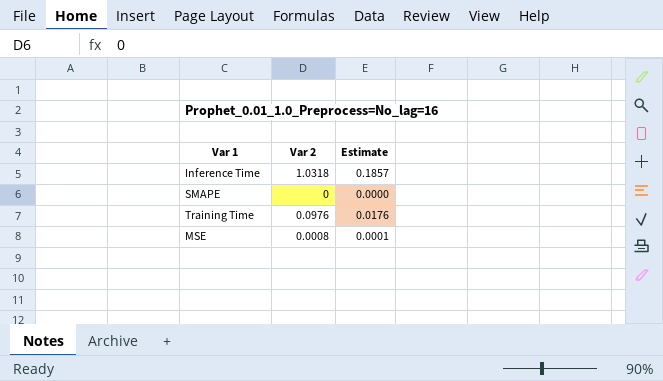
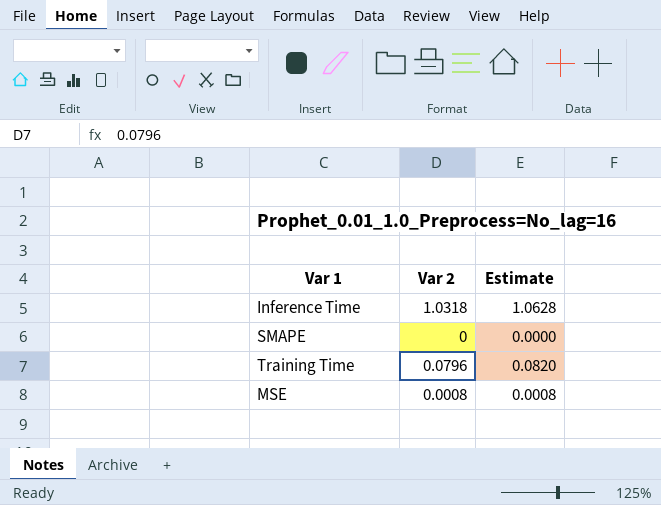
column Estimate | formula: [Var 2] * 0.18 -> [Var 2] * 1.03
Training Time | Var 2: 0.0976 -> 0.0796

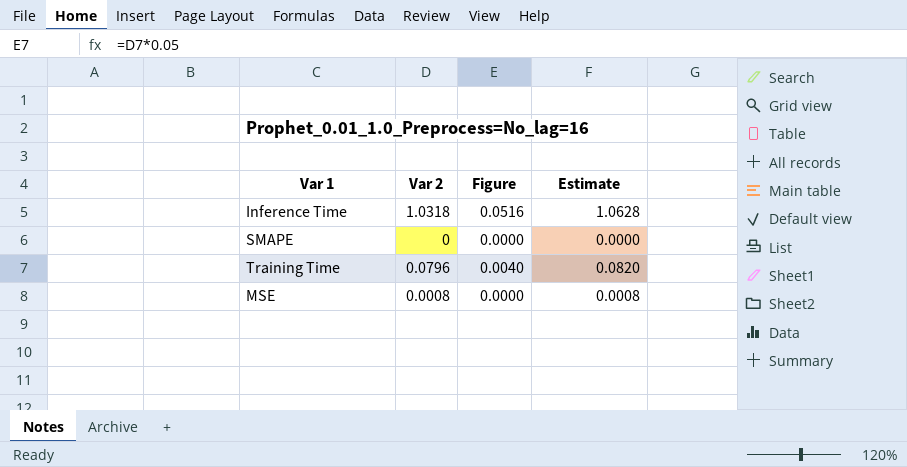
column Figure | formula: none -> [Var 2] * 0.05

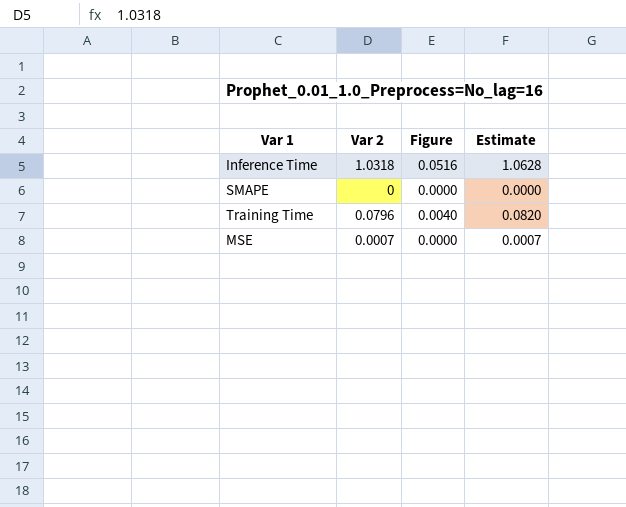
MSE | Var 2: 0.0008 -> 0.0007
MSE | Estimate: 0.0008 -> 0.0007

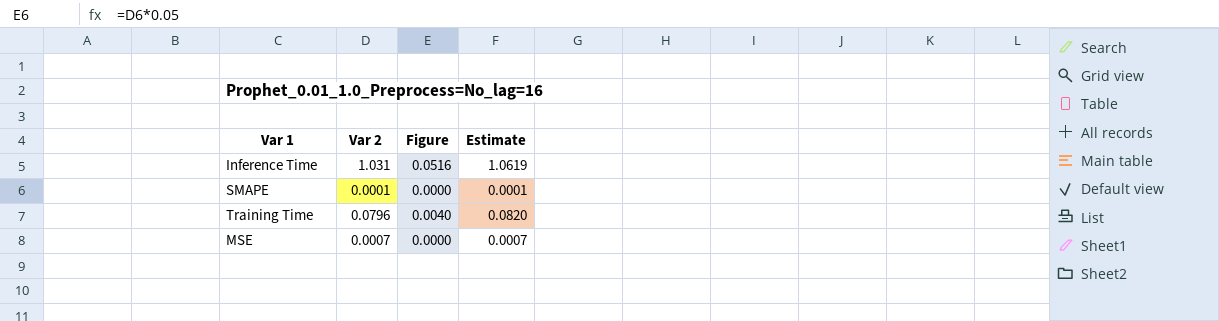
Inference Time | Var 2: 1.0318 -> 1.031
Inference Time | Estimate: 1.0628 -> 1.0619
SMAPE | Var 2: 0 -> 0.0001
SMAPE | Estimate: 0.0000 -> 0.0001

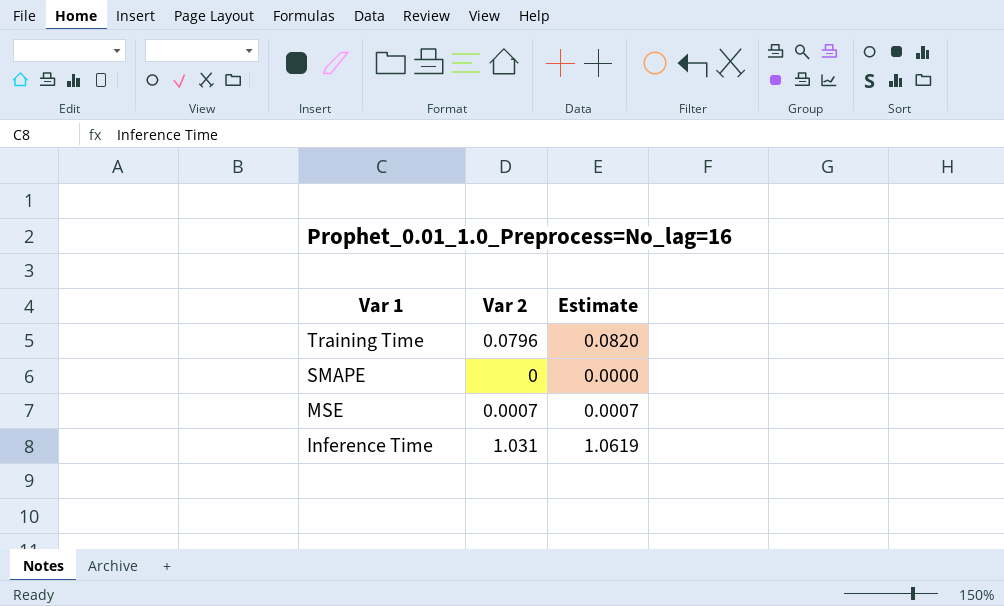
row order: none -> Var 1 descending
column Figure | formula: [Var 2] * 0.05 -> none
SMAPE | Var 2: 0.0001 -> 0
SMAPE | Estimate: 0.0001 -> 0.0000

